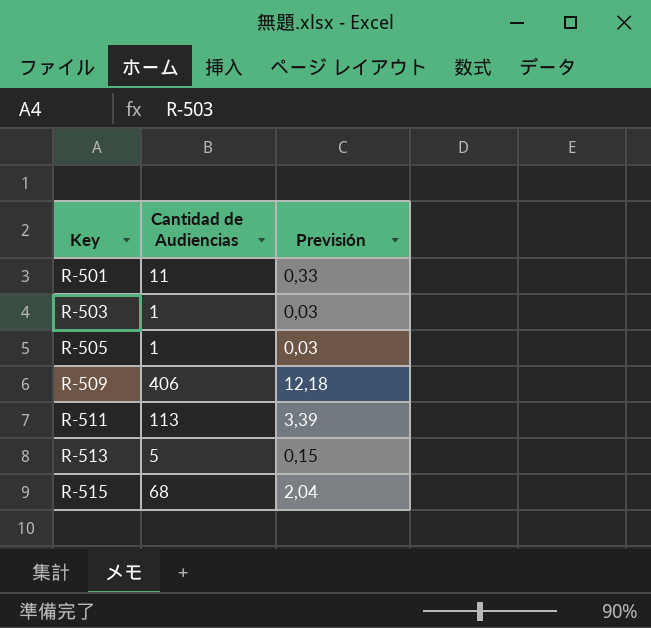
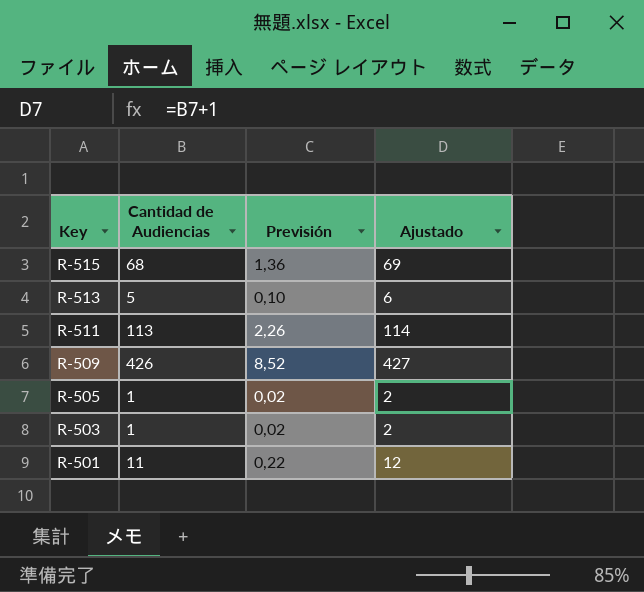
row order: Key ascending -> Key descending
column Previsión | formula: [Cantidad de Audiencias] * 0,03 -> [Cantidad de Audiencias] * 0,02
column Ajustado | formula: none -> [Cantidad de Audiencias] + 1
R-509 | Cantidad de Audiencias: 406 -> 426

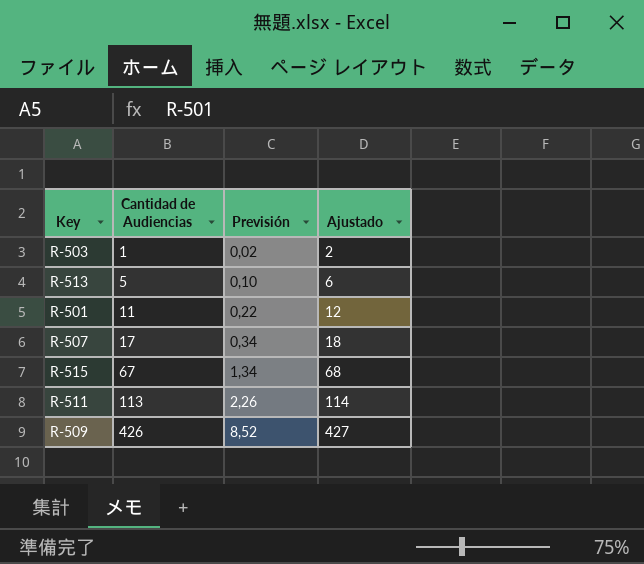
row order: Key descending -> Cantidad de Audiencias ascending
row R-505: 1 | 0,02 | 2 -> none
row R-507: none -> 17 | 0,34 | 18
R-515 | Cantidad de Audiencias: 68 -> 67
R-515 | Previsión: 1,36 -> 1,34
R-515 | Ajustado: 69 -> 68

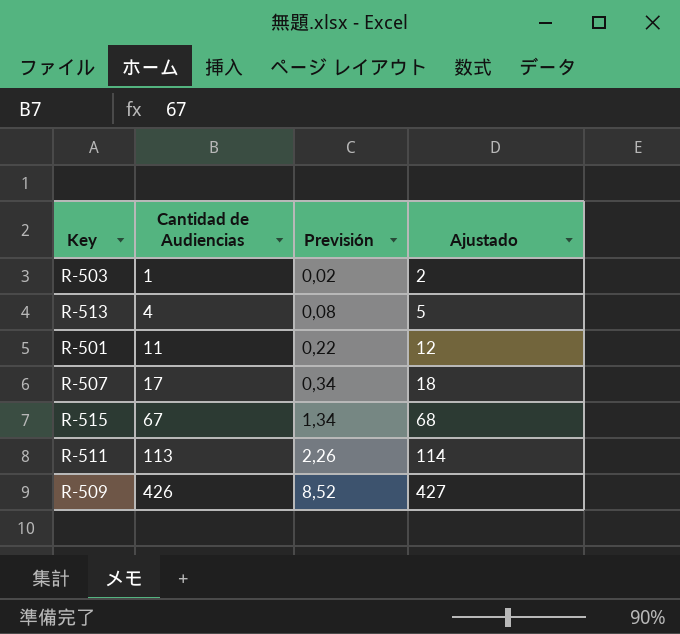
R-513 | Cantidad de Audiencias: 5 -> 4
R-513 | Previsión: 0,10 -> 0,08
R-513 | Ajustado: 6 -> 5

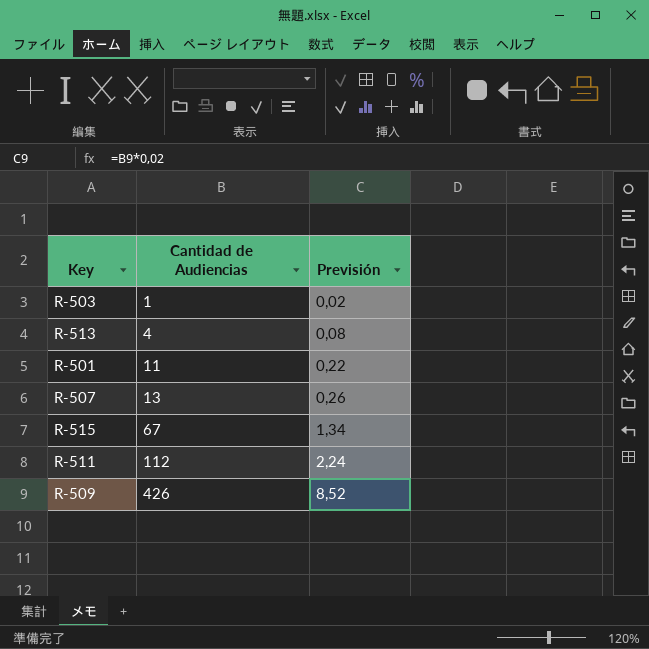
column Ajustado | formula: [Cantidad de Audiencias] + 1 -> none
R-507 | Cantidad de Audiencias: 17 -> 13
R-507 | Previsión: 0,34 -> 0,26
R-511 | Cantidad de Audiencias: 113 -> 112
R-511 | Previsión: 2,26 -> 2,24

